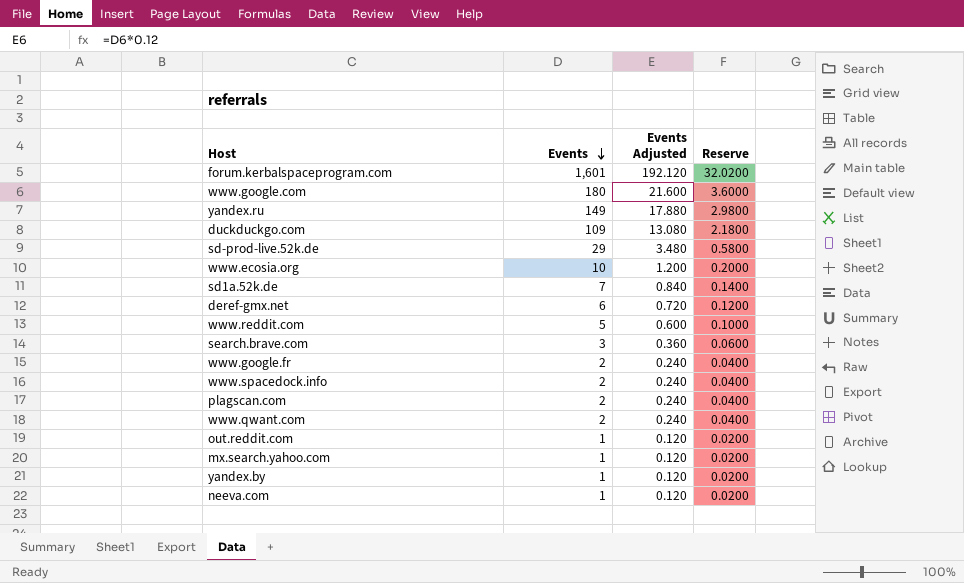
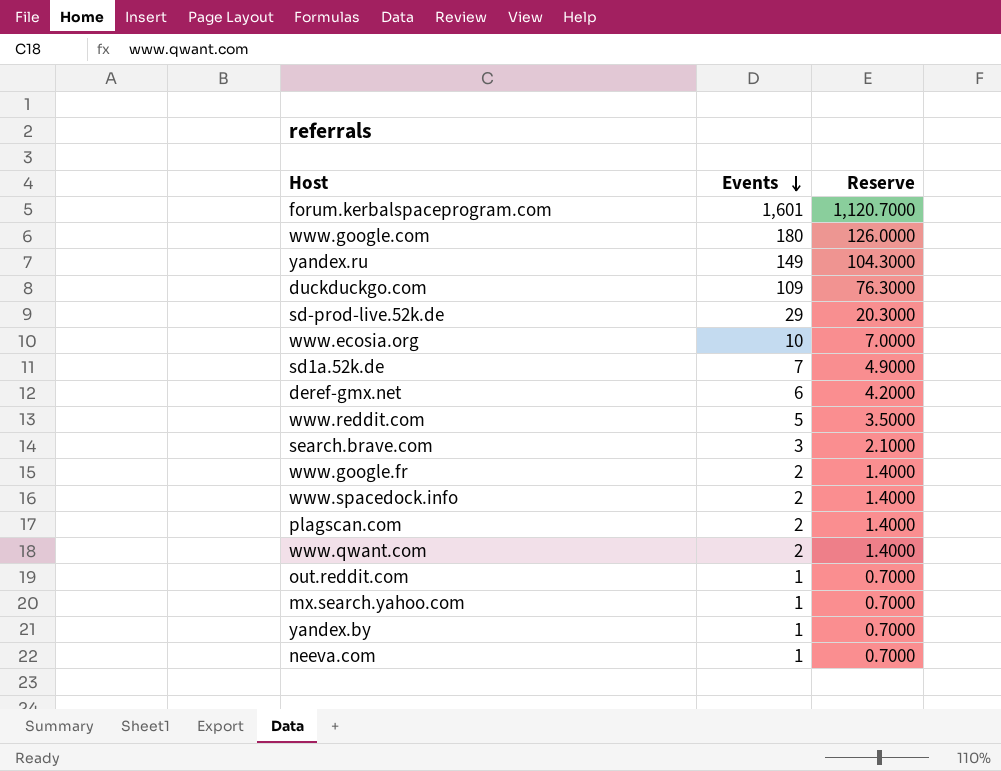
column Events Adjusted | formula: [Events] * 0.12 -> none
column Reserve | formula: [Events] * 0.02 -> [Events] * 0.7

